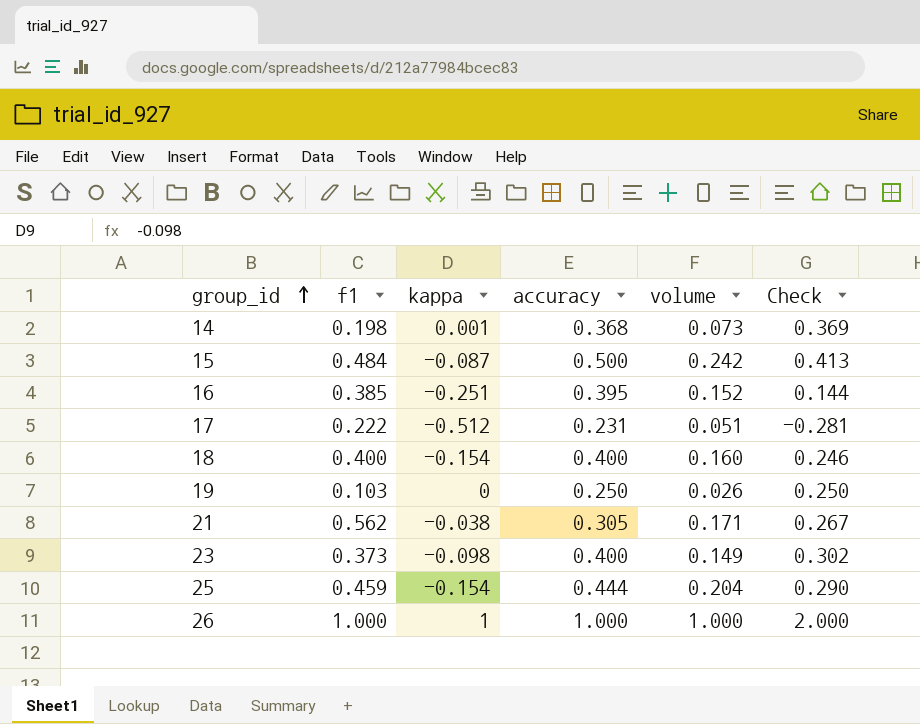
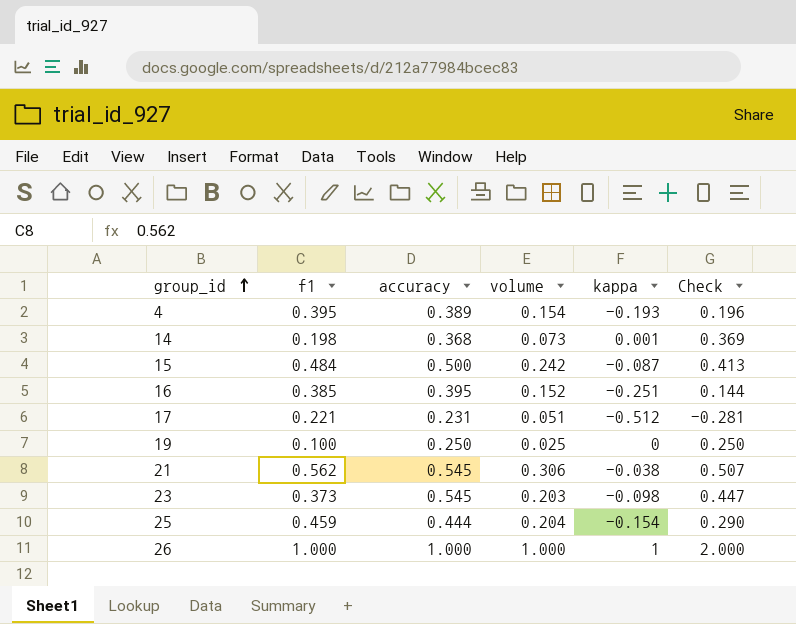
column kappa | position: 3 -> 5
row 18: 0.400 | -0.154 | 0.400 | 0.160 | 0.246 -> none
row 4: none -> 0.395 | 0.389 | 0.154 | -0.193 | 0.196
17 | f1: 0.222 -> 0.221
19 | f1: 0.103 -> 0.100
19 | volume: 0.026 -> 0.025
21 | accuracy: 0.305 -> 0.545
21 | volume: 0.171 -> 0.306
21 | Check: 0.267 -> 0.507
23 | accuracy: 0.400 -> 0.545
23 | volume: 0.149 -> 0.203
23 | Check: 0.302 -> 0.447

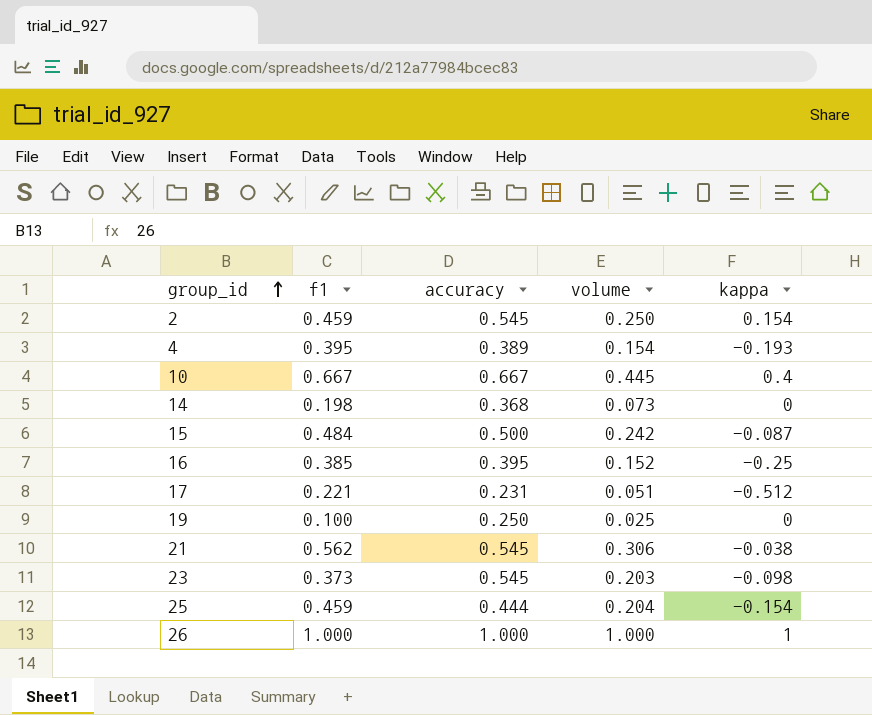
column Check | formula: [accuracy] + [kappa] -> none
row 2: none -> 0.459 | 0.545 | 0.250 | 0.154
row 10: none -> 0.667 | 0.667 | 0.445 | 0.4
14 | kappa: 0.001 -> 0
16 | kappa: -0.251 -> -0.25

